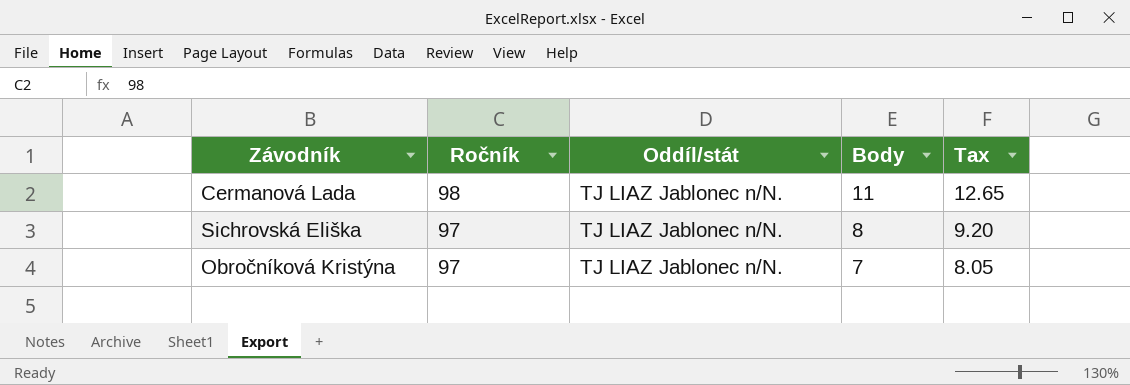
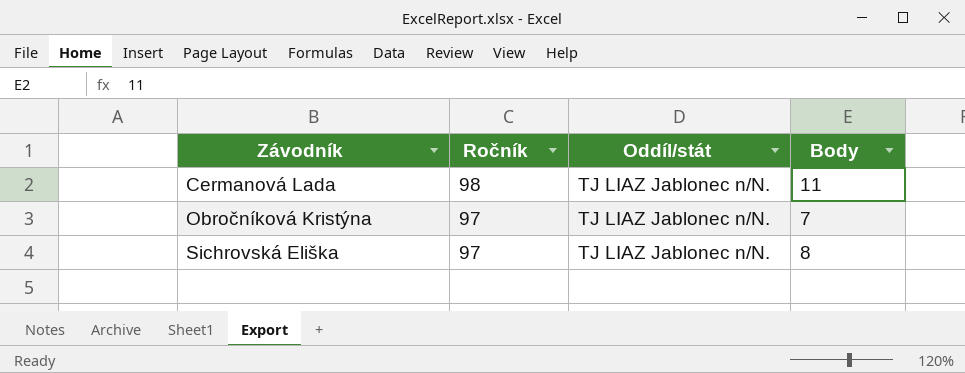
row order: Ročník descending -> Závodník ascending
column Tax | formula: [Body] * 1.15 -> none

